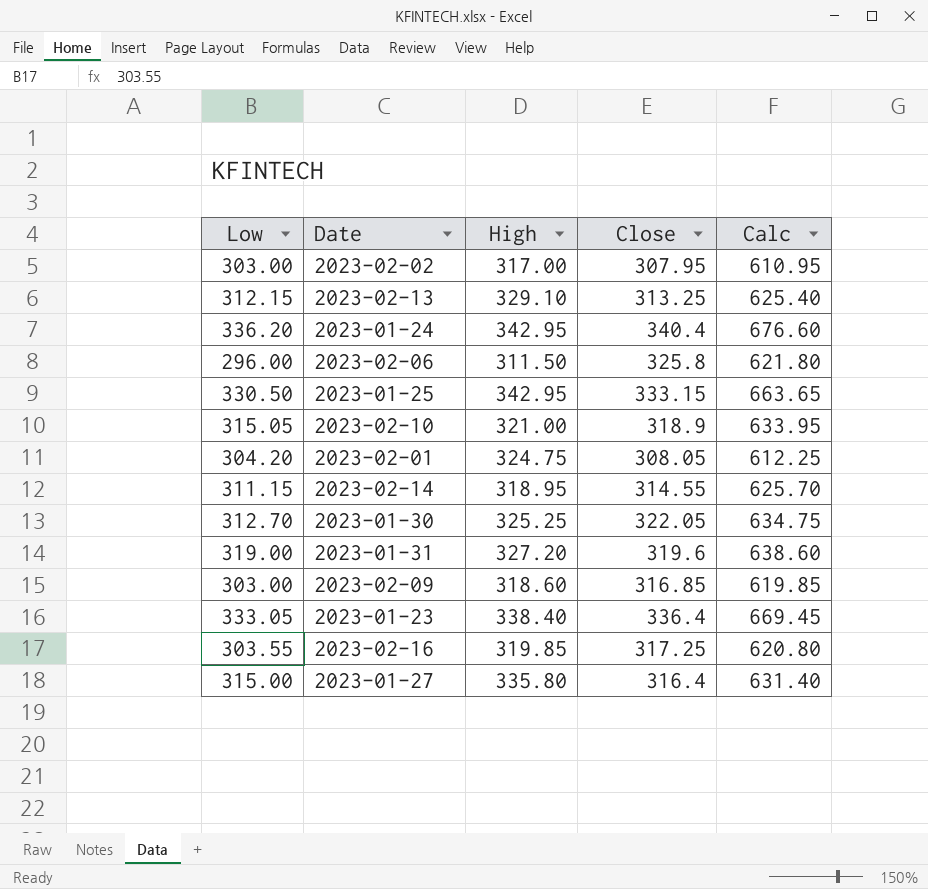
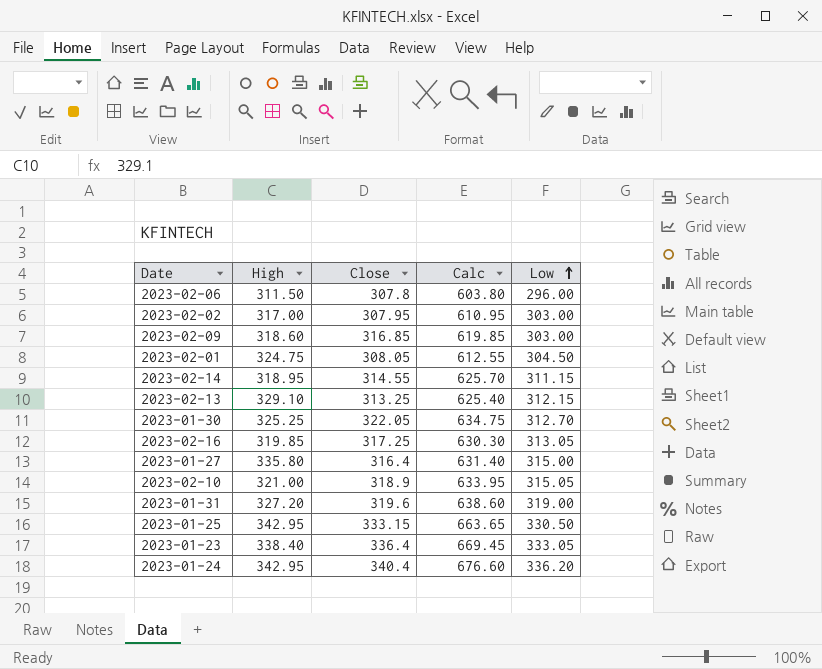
row order: none -> Low ascending
column Low | position: 1 -> 5
2023-02-06 | Close: 325.8 -> 307.8
2023-02-06 | Calc: 621.80 -> 603.80
2023-02-01 | Calc: 612.25 -> 612.55
2023-02-01 | Low: 304.20 -> 304.50
2023-02-16 | Calc: 620.80 -> 630.30
2023-02-16 | Low: 303.55 -> 313.05

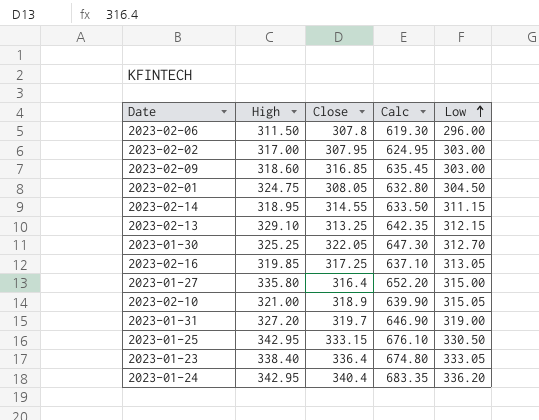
column Calc | formula: [Close] + [Low] -> [High] + [Close]
2023-01-31 | Close: 319.6 -> 319.7

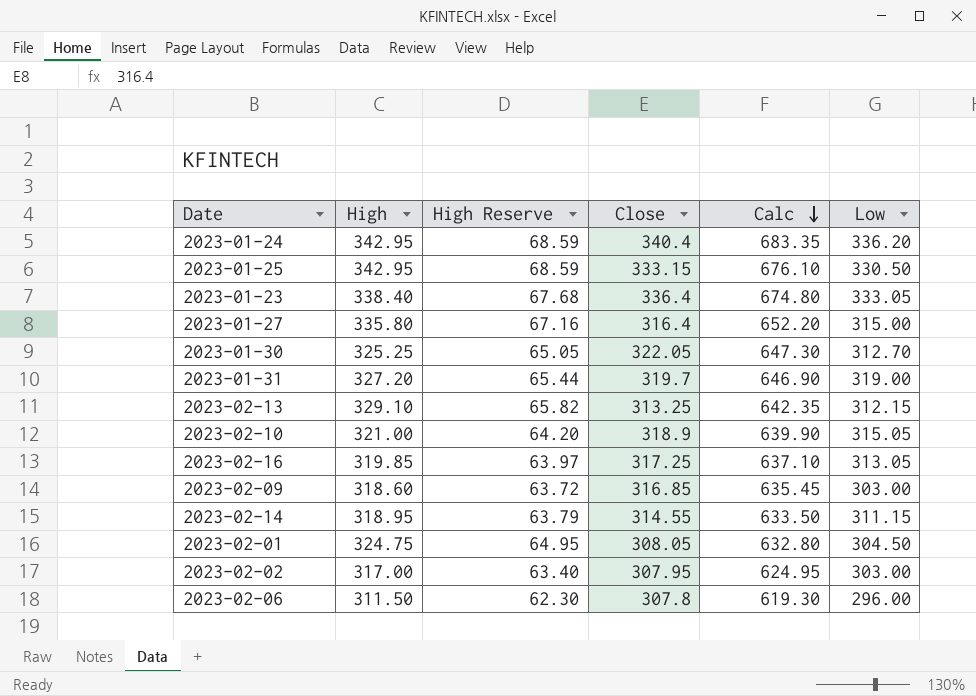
row order: Low ascending -> Calc descending
column High Reserve | formula: none -> [High] * 0.2

